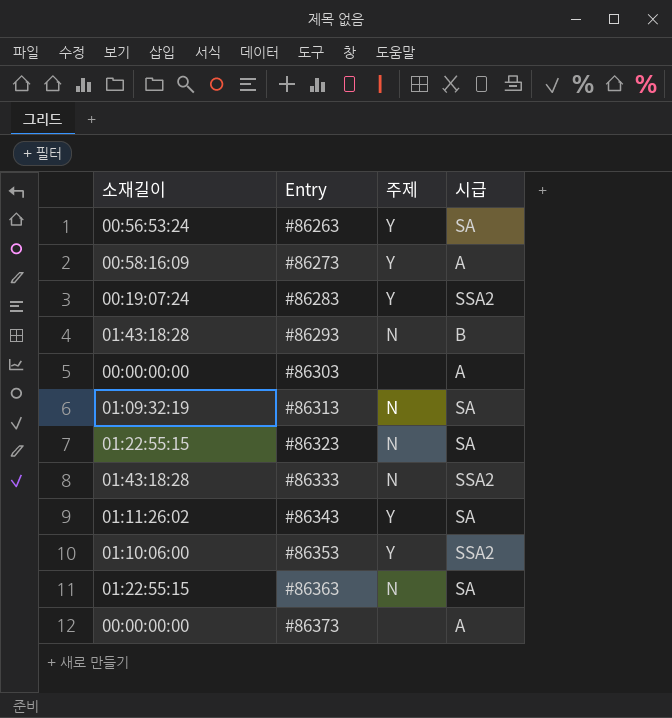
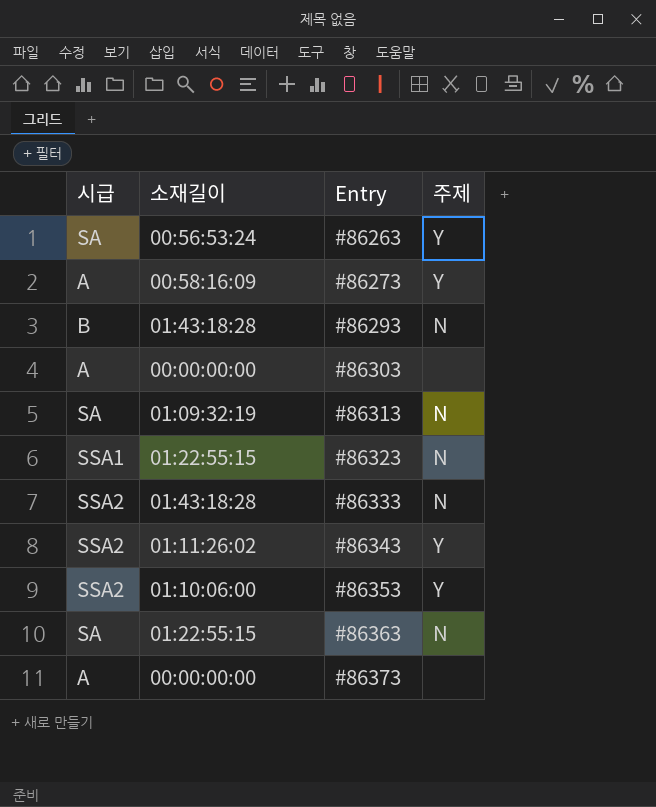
column 시급 | position: 4 -> 1
row #86283: 00:19:07:24 | Y | SSA2 -> none
#86323 | 시급: SA -> SSA1
#86343 | 시급: SA -> SSA2

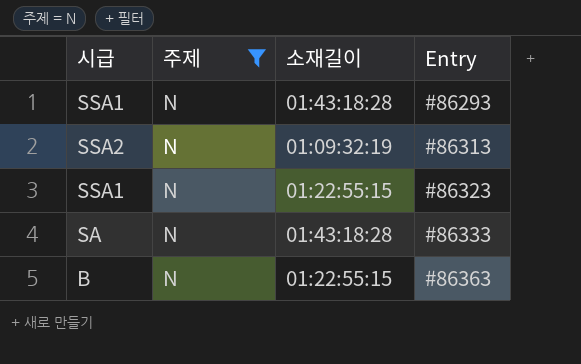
filter: none -> 주제 = N
column 주제 | position: 4 -> 2
#86293 | 시급: B -> SSA1
#86313 | 시급: SA -> SSA2
#86333 | 시급: SSA2 -> SA
#86363 | 시급: SA -> B

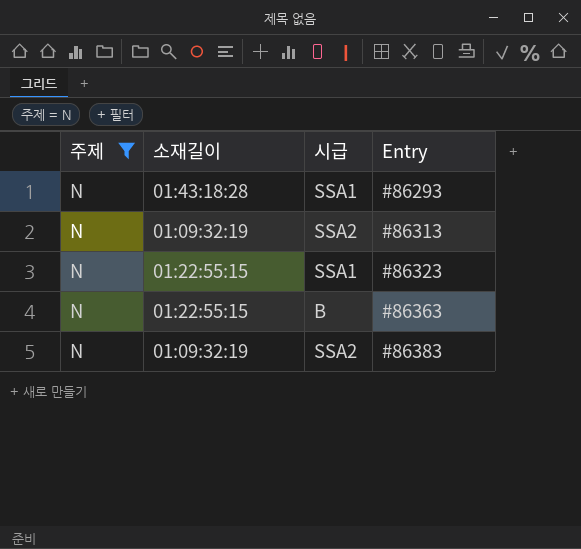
column 시급 | position: 1 -> 3
row #86333: SA | N | 01:43:18:28 -> none
row #86383: none -> N | 01:09:32:19 | SSA2

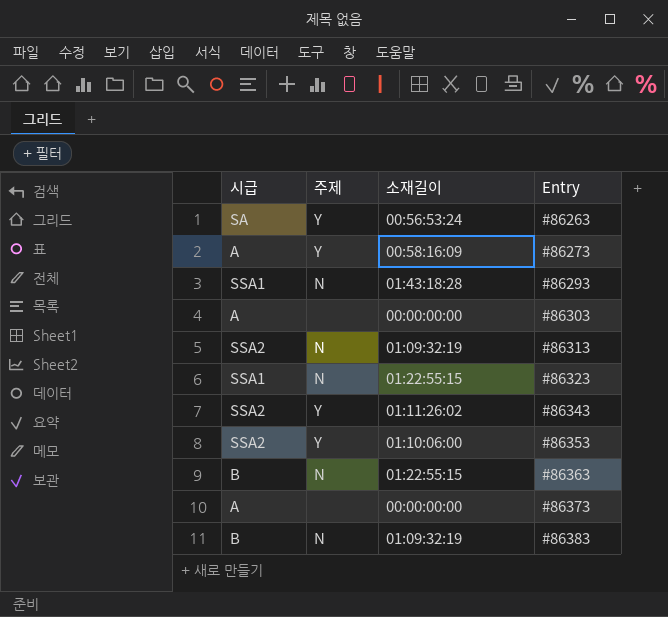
filter: 주제 = N -> none
column 시급 | position: 3 -> 1
#86383 | 시급: SSA2 -> B

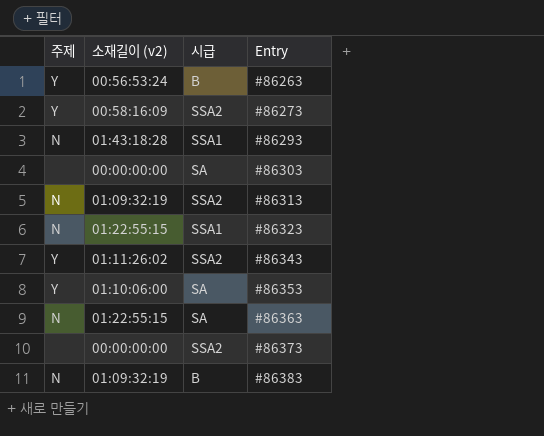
column name: 소재길이 -> 소재길이 (v2)
column 시급 | position: 1 -> 3
#86263 | 시급: SA -> B
#86273 | 시급: A -> SSA2
#86303 | 시급: A -> SA
#86353 | 시급: SSA2 -> SA
#86363 | 시급: B -> SA
#86373 | 시급: A -> SSA2

